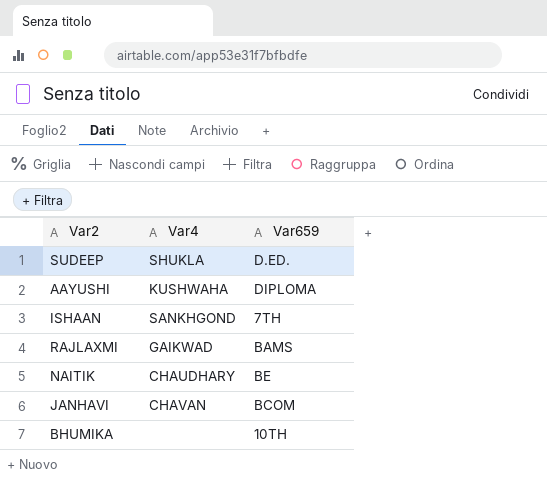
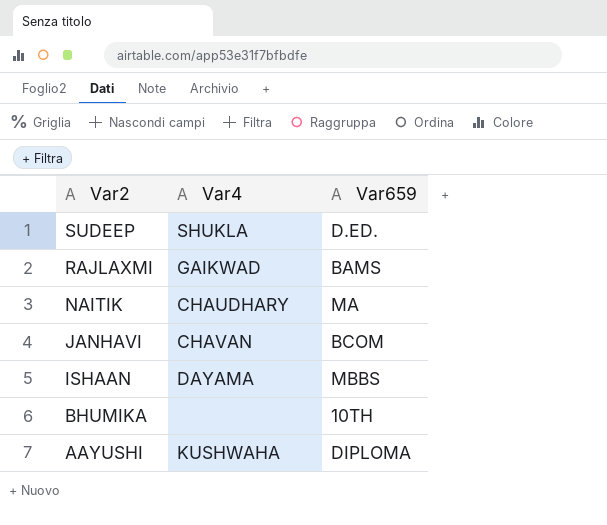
row order: none -> Var2 descending
NAITIK | Var659: BE -> MA
ISHAAN | Var4: SANKHGOND -> DAYAMA
ISHAAN | Var659: 7TH -> MBBS

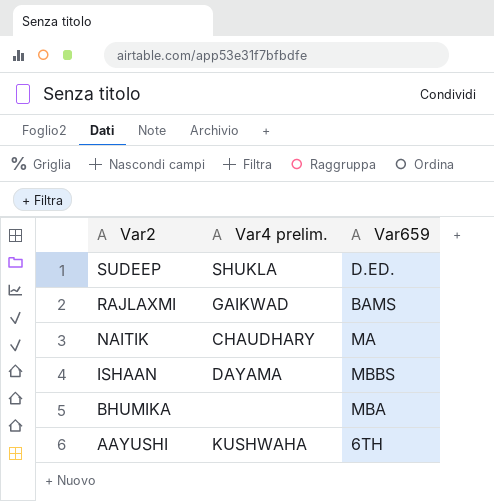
column name: Var4 -> Var4 prelim.
row JANHAVI: CHAVAN | BCOM -> none
BHUMIKA | Var659: 10TH -> MBA
AAYUSHI | Var659: DIPLOMA -> 6TH

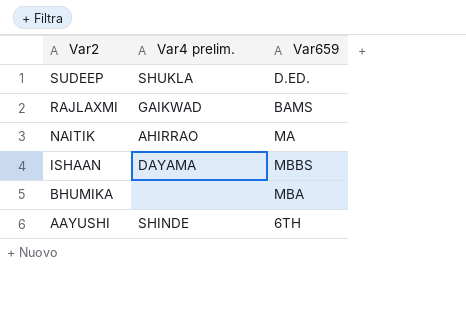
NAITIK | Var4 prelim.: CHAUDHARY -> AHIRRAO
AAYUSHI | Var4 prelim.: KUSHWAHA -> SHINDE

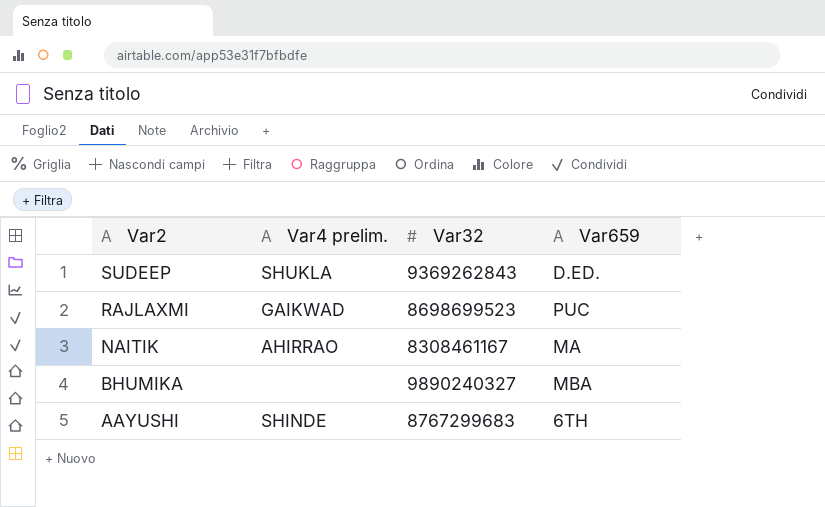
column Var32 | position: none -> 3
row ISHAAN: DAYAMA | MBBS -> none
RAJLAXMI | Var659: BAMS -> PUC

